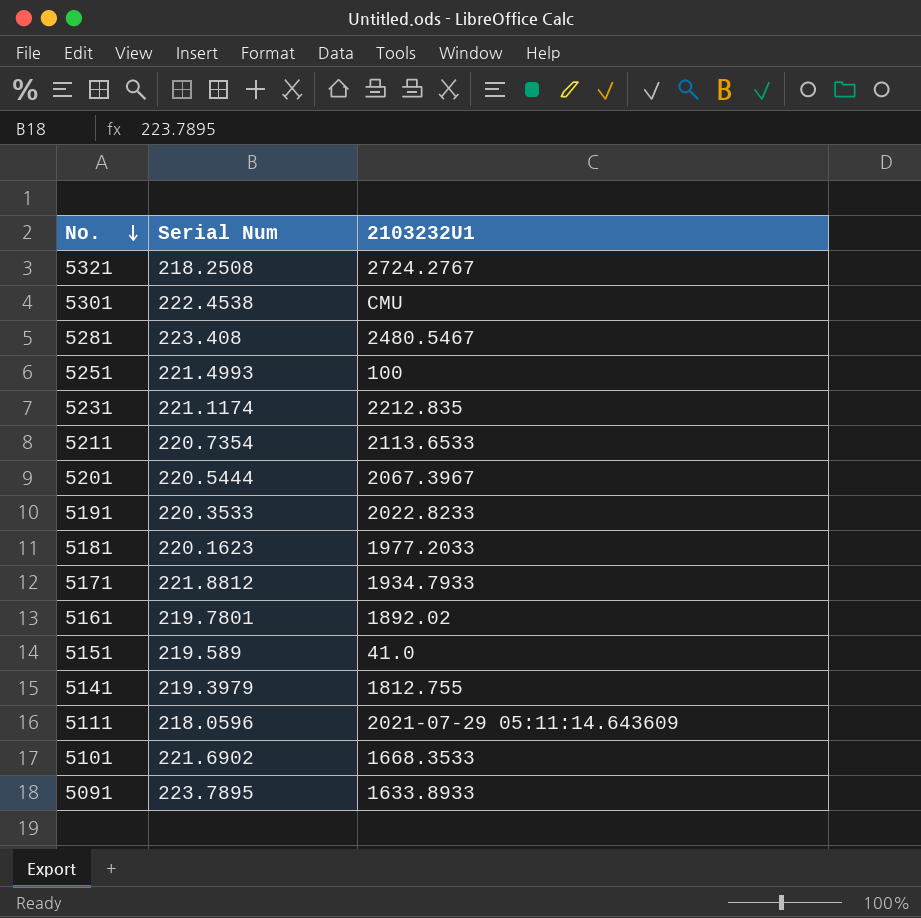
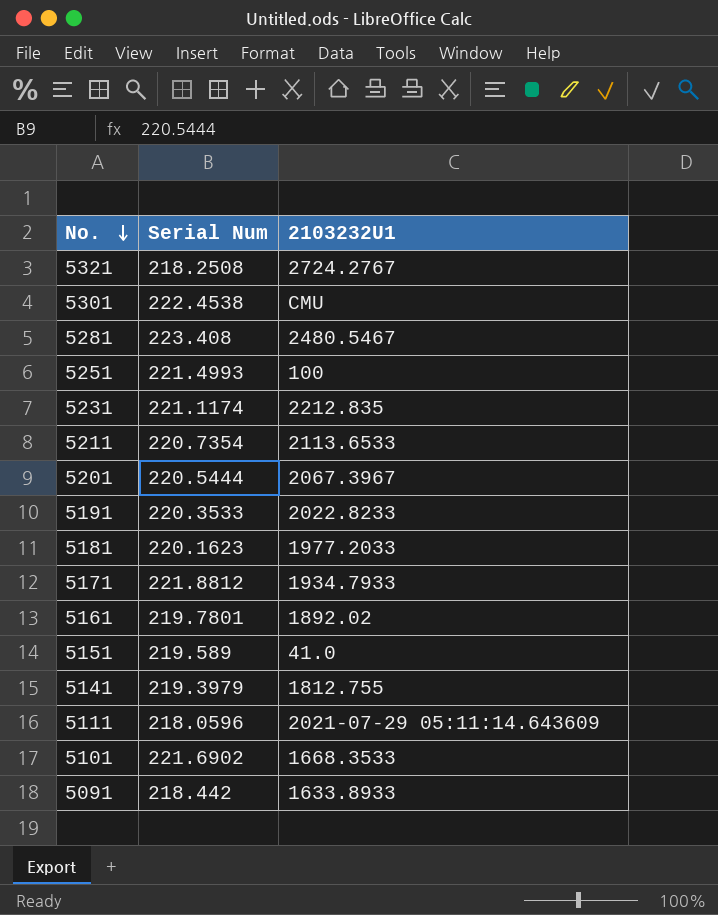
5091 | Serial Num: 223.7895 -> 218.442

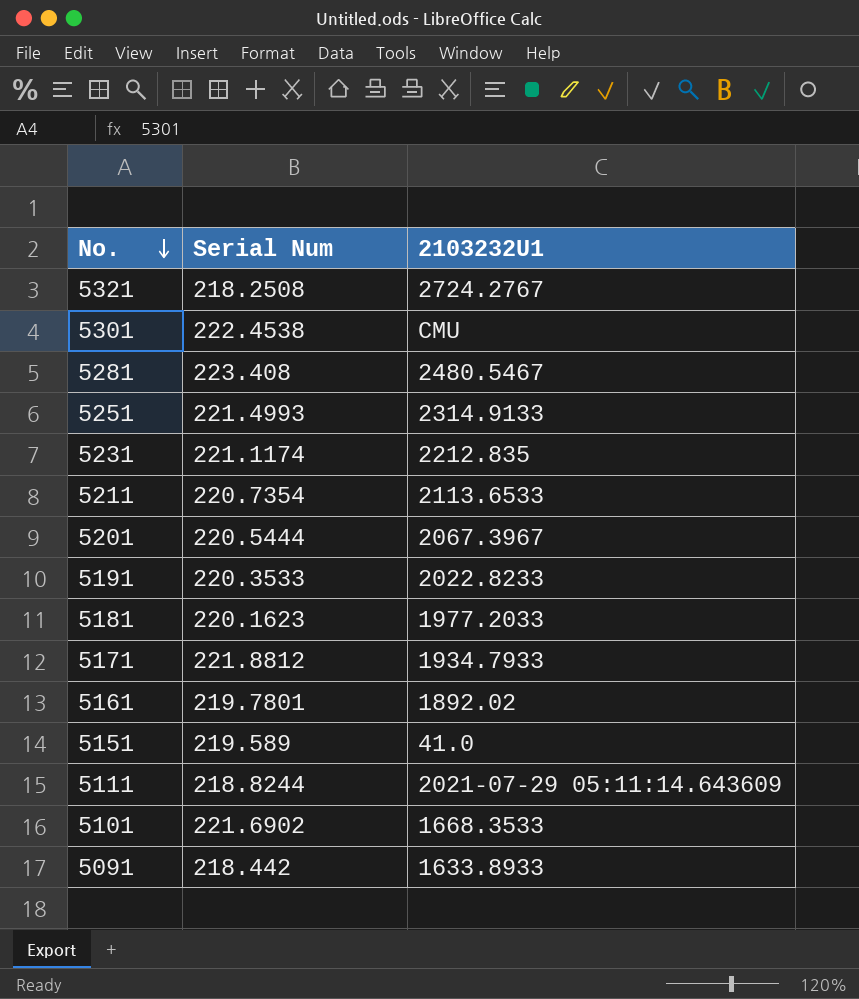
row 5141: 219.3979 | 1812.755 -> none
5251 | 2103232U1: 100 -> 2314.9133
5111 | Serial Num: 218.0596 -> 218.8244

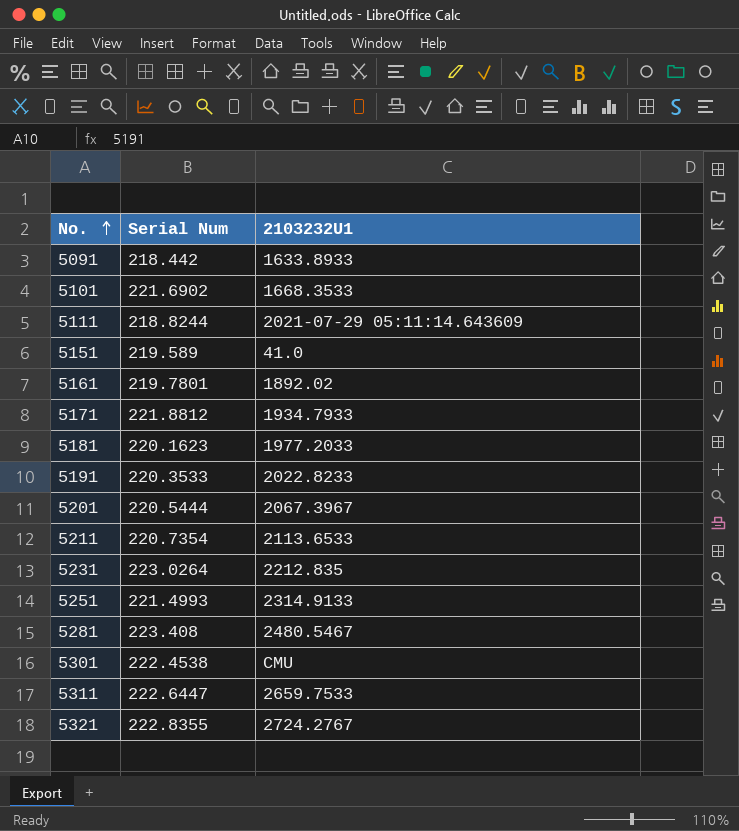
row order: No. descending -> No. ascending
5231 | Serial Num: 221.1174 -> 223.0264
row 5311: none -> 222.6447 | 2659.7533
5321 | Serial Num: 218.2508 -> 222.8355

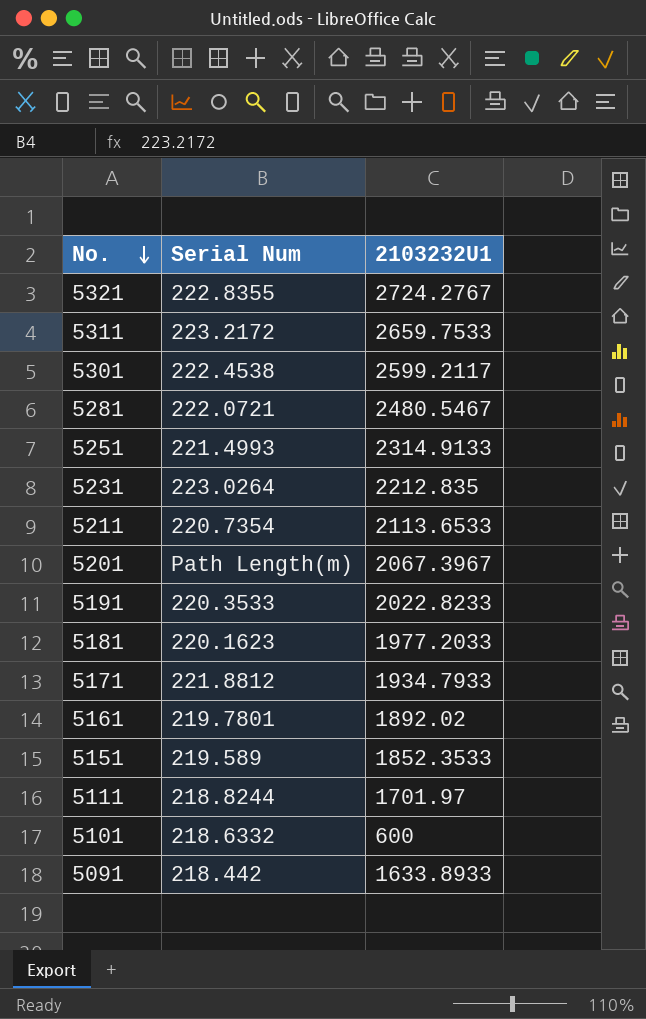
row order: No. ascending -> No. descending
5311 | Serial Num: 222.6447 -> 223.2172
5301 | 2103232U1: CMU -> 2599.2117
5281 | Serial Num: 223.408 -> 222.0721
5201 | Serial Num: 220.5444 -> Path Length(m)
5151 | 2103232U1: 41.0 -> 1852.3533
5111 | 2103232U1: 2021-07-29 05:11:14.643609 -> 1701.97
5101 | Serial Num: 221.6902 -> 218.6332
5101 | 2103232U1: 1668.3533 -> 600

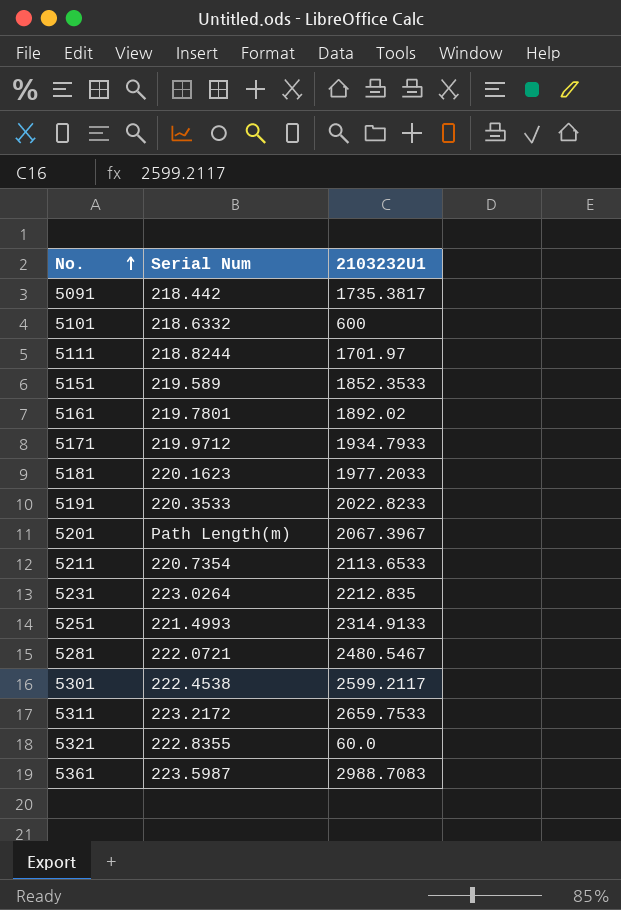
row order: No. descending -> No. ascending
5091 | 2103232U1: 1633.8933 -> 1735.3817
5171 | Serial Num: 221.8812 -> 219.9712
5321 | 2103232U1: 2724.2767 -> 60.0
row 5361: none -> 223.5987 | 2988.7083

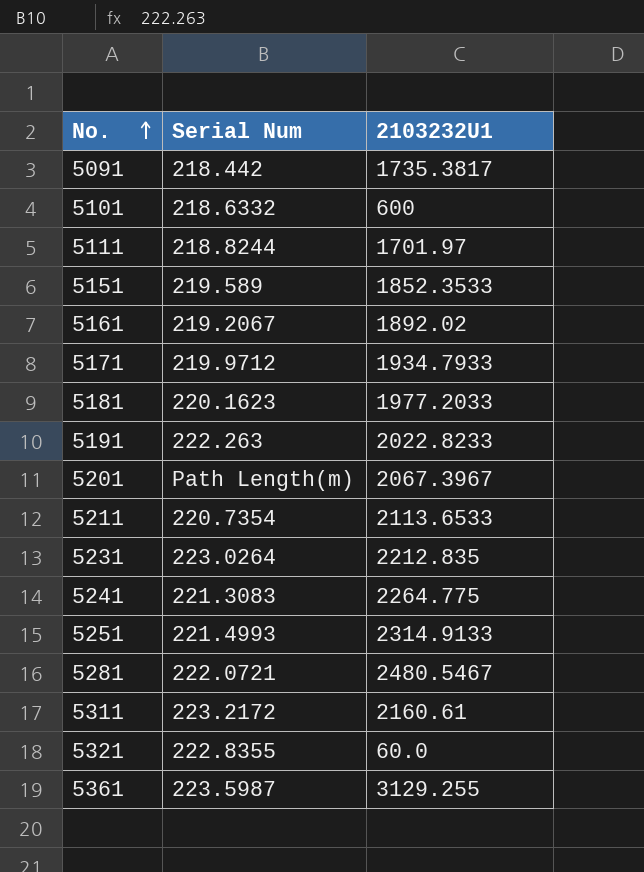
row 5301: 222.4538 | 2599.2117 -> none
5161 | Serial Num: 219.7801 -> 219.2067
5191 | Serial Num: 220.3533 -> 222.263
row 5241: none -> 221.3083 | 2264.775
5311 | 2103232U1: 2659.7533 -> 2160.61
5361 | 2103232U1: 2988.7083 -> 3129.255

